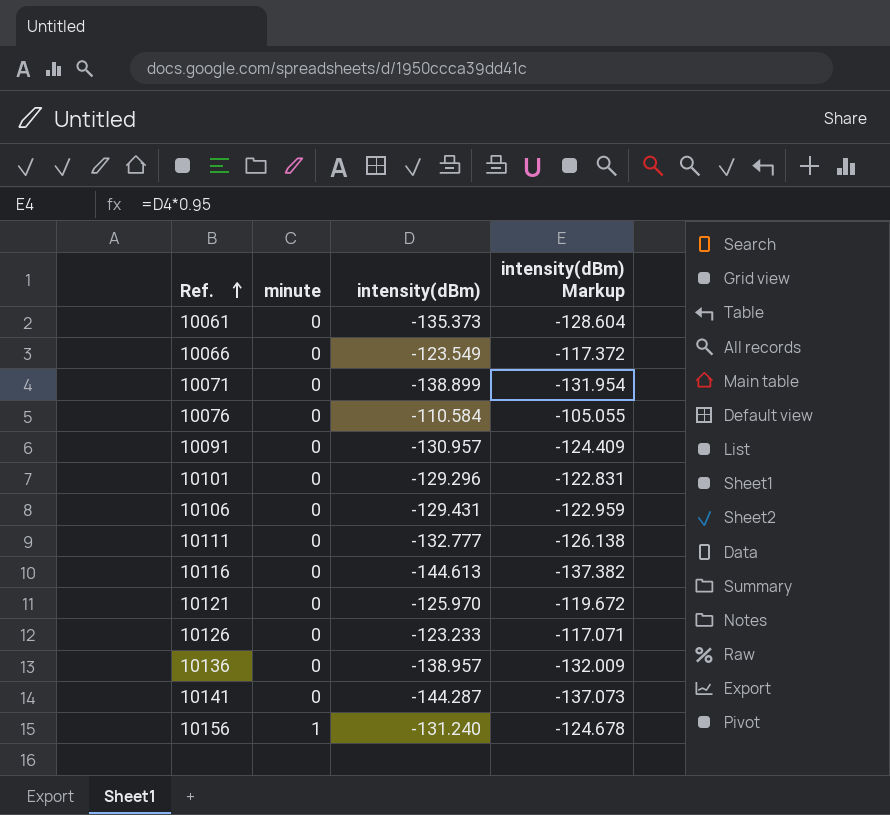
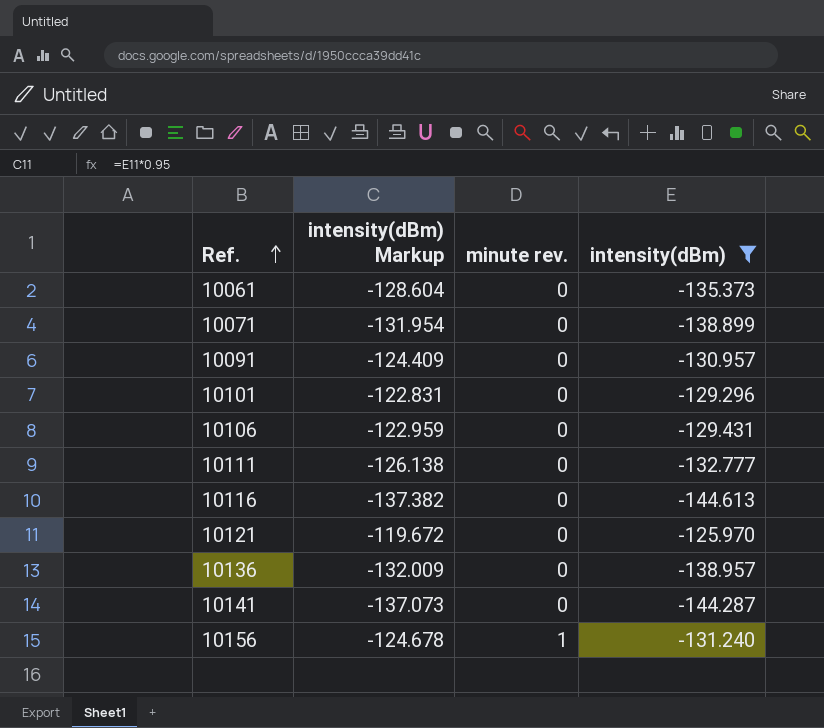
filter: none -> intensity(dBm) <= -125.970
column intensity(dBm) Markup | position: 4 -> 2
column name: minute -> minute rev.

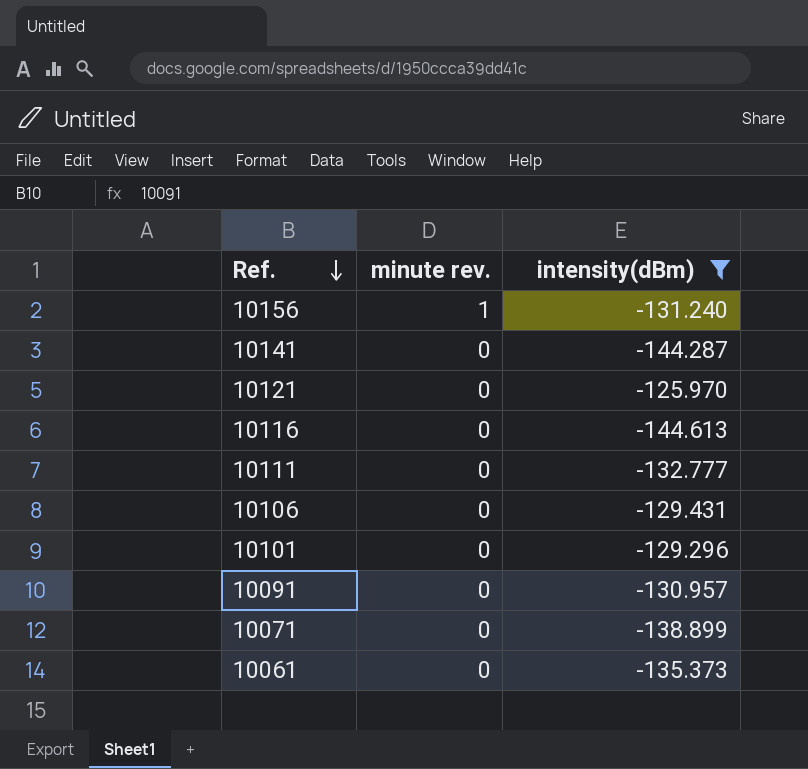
row order: Ref. ascending -> Ref. descending
column intensity(dBm) Markup | formula: [intensity(dBm)] * 0.95 -> none
row 10136: -132.009 | 0 | -138.957 -> none

